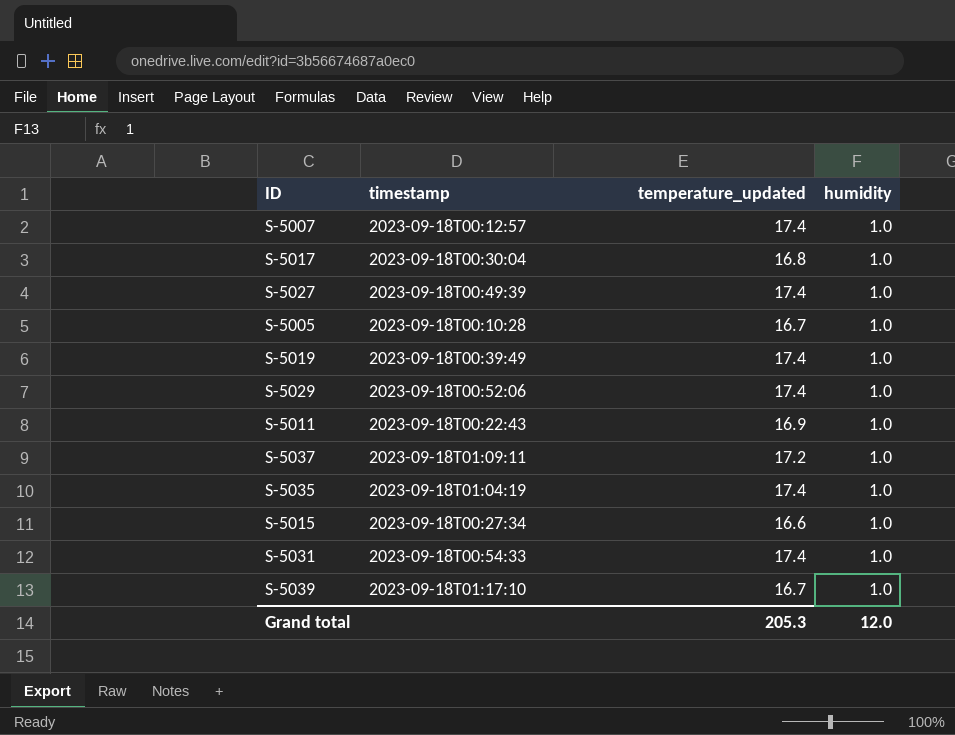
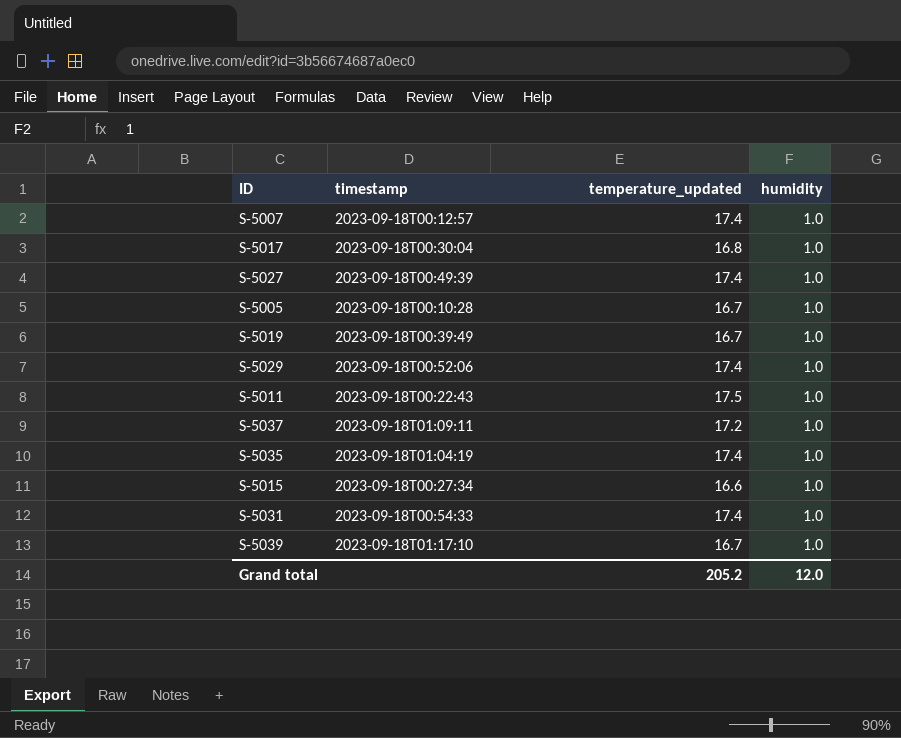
S-5019 | temperature_updated: 17.4 -> 16.7
S-5011 | temperature_updated: 16.9 -> 17.5
Grand total | temperature_updated: 205.3 -> 205.2

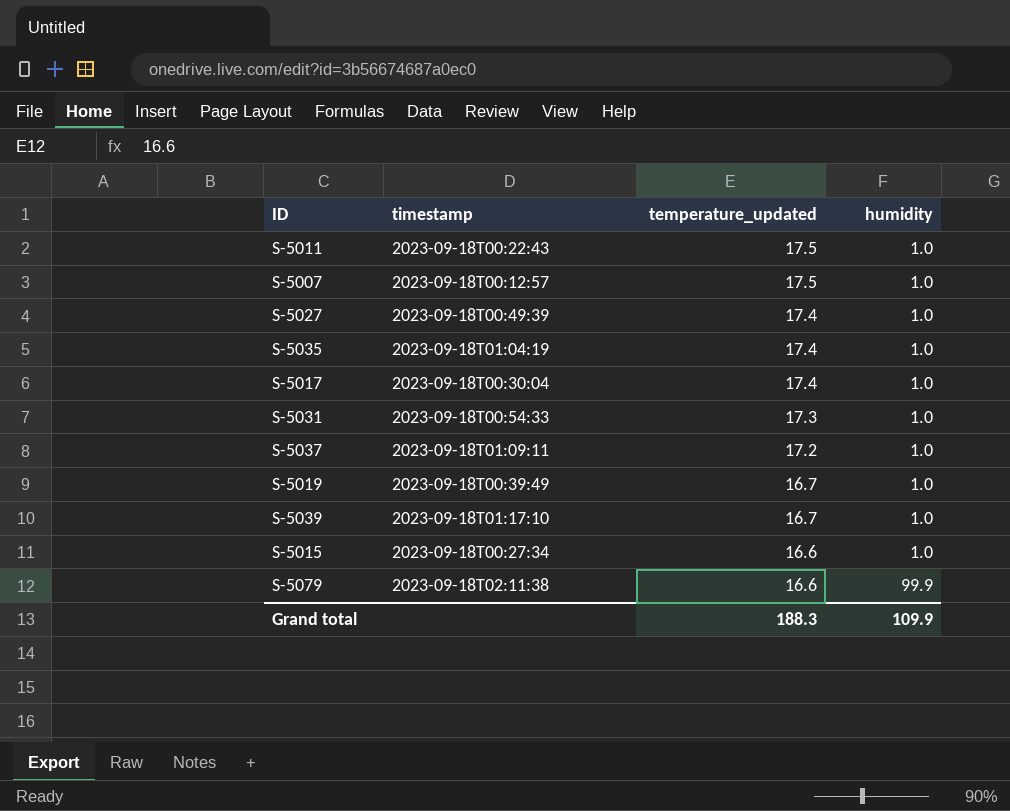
row order: none -> temperature_updated descending
row S-5005: 2023-09-18T00:10:28 | 16.7 | 1.0 -> none
row S-5029: 2023-09-18T00:52:06 | 17.4 | 1.0 -> none
S-5007 | temperature_updated: 17.4 -> 17.5
S-5017 | temperature_updated: 16.8 -> 17.4
S-5031 | temperature_updated: 17.4 -> 17.3
row S-5079: none -> 2023-09-18T02:11:38 | 16.6 | 99.9
Grand total | temperature_updated: 205.2 -> 188.3
Grand total | humidity: 12.0 -> 109.9

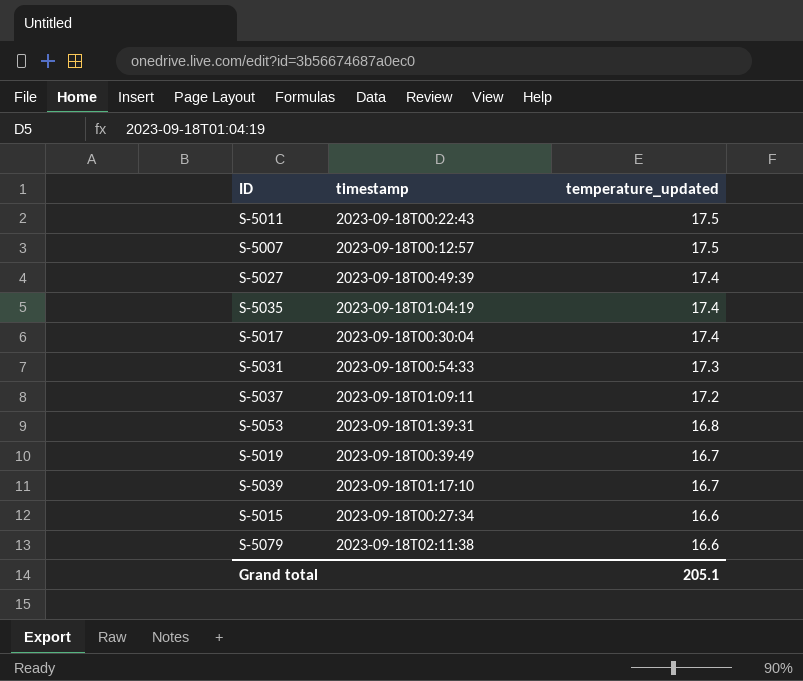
column humidity | position: 4 -> none
row S-5053: none -> 2023-09-18T01:39:31 | 16.8
Grand total | temperature_updated: 188.3 -> 205.1

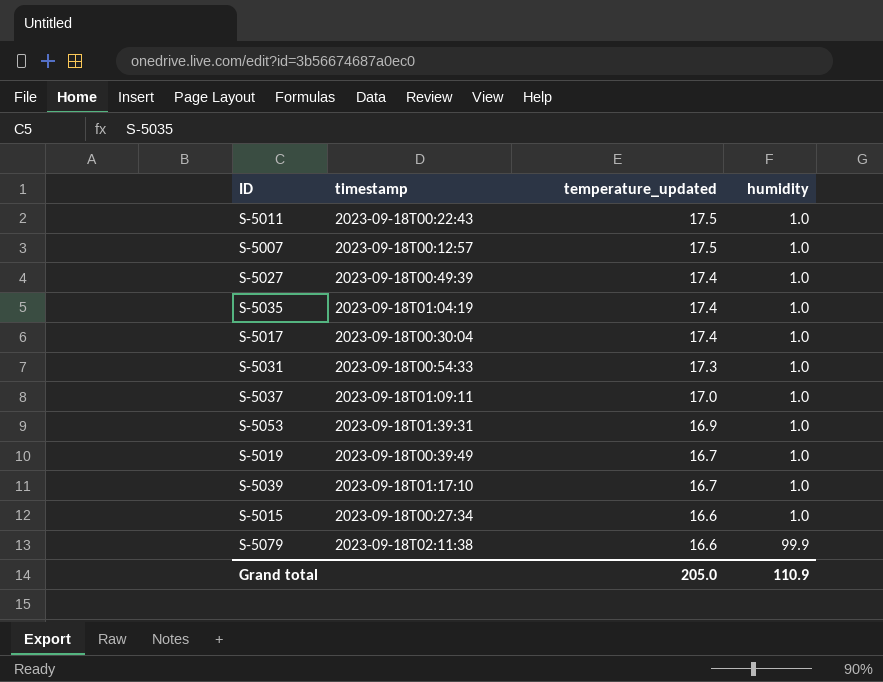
column humidity | position: none -> 4
S-5037 | temperature_updated: 17.2 -> 17.0
S-5053 | temperature_updated: 16.8 -> 16.9
Grand total | temperature_updated: 205.1 -> 205.0

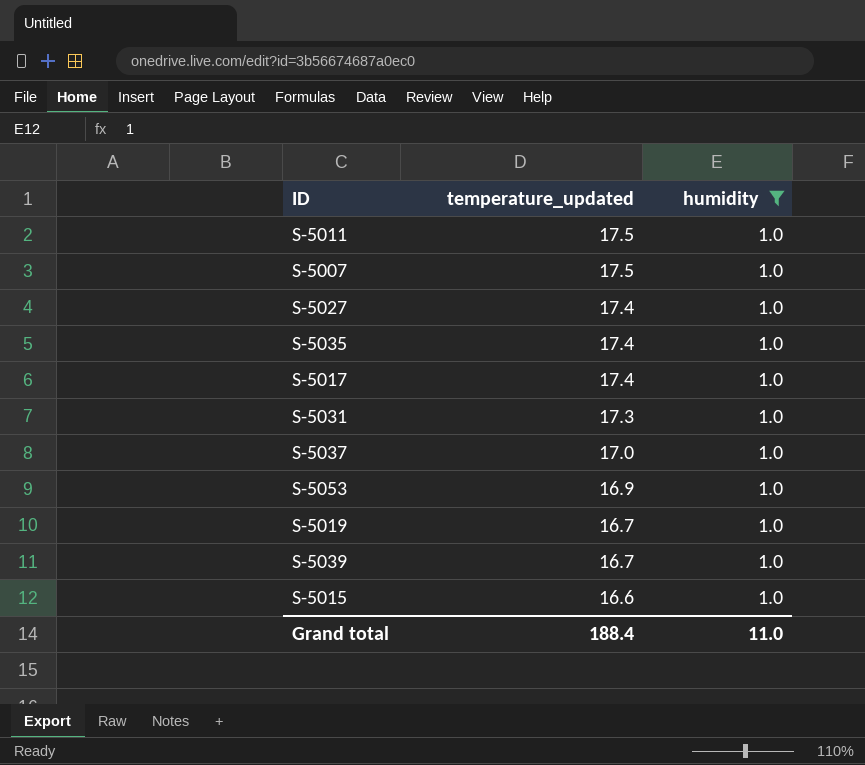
filter: none -> humidity = 1.0
column timestamp | position: 2 -> none
Grand total | temperature_updated: 205.0 -> 188.4
Grand total | humidity: 110.9 -> 11.0

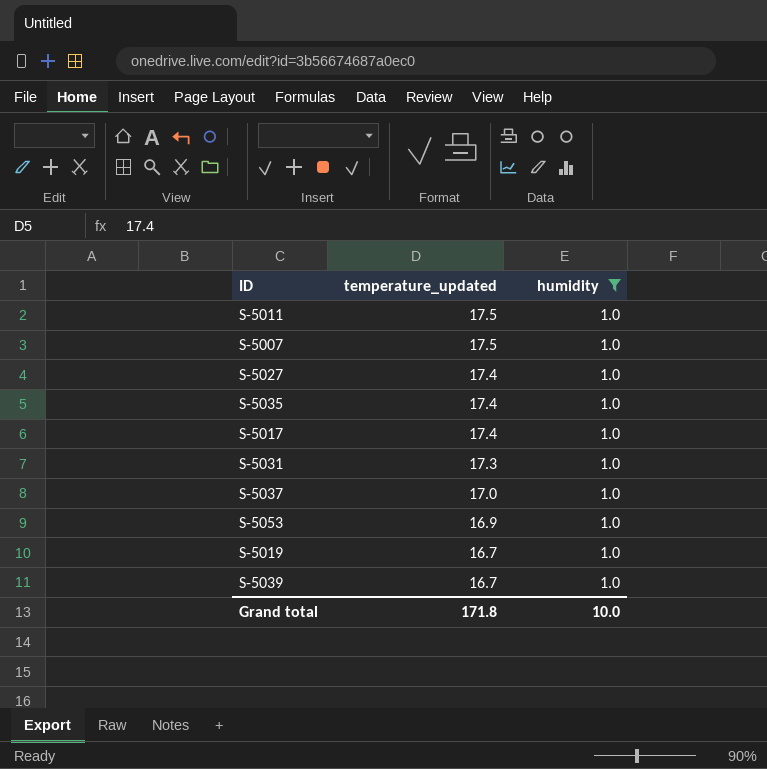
row S-5015: 16.6 | 1.0 -> none
Grand total | temperature_updated: 188.4 -> 171.8
Grand total | humidity: 11.0 -> 10.0

